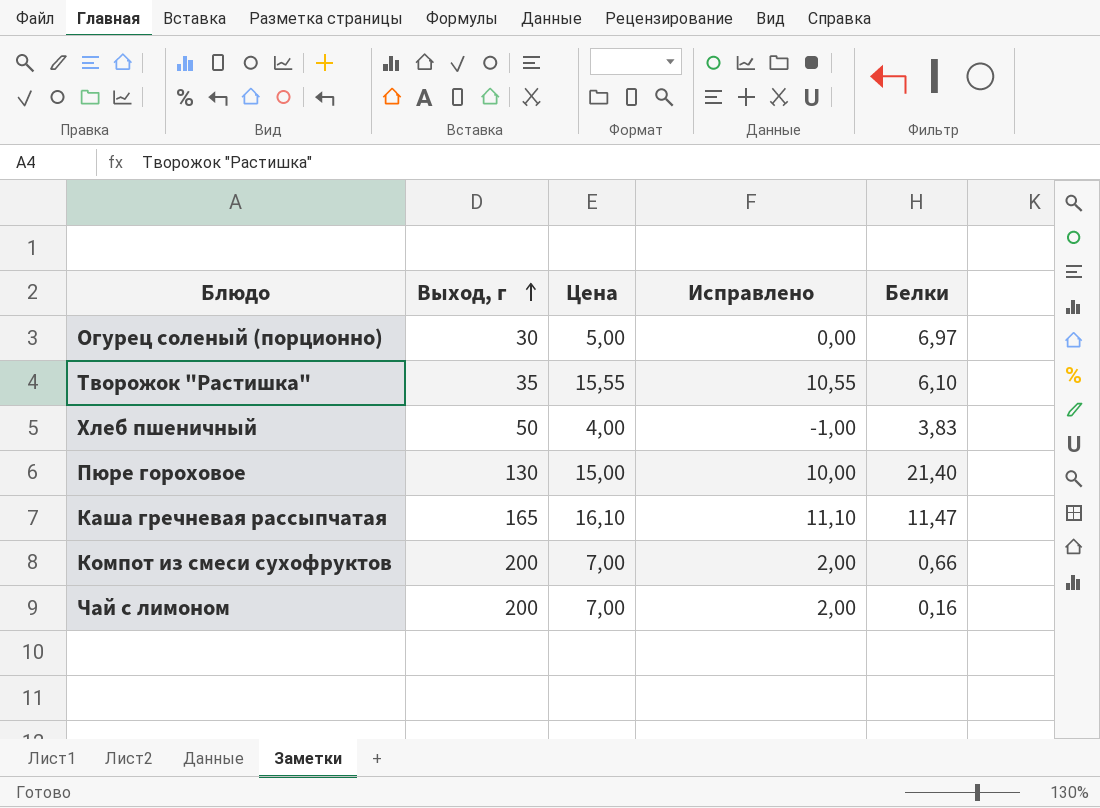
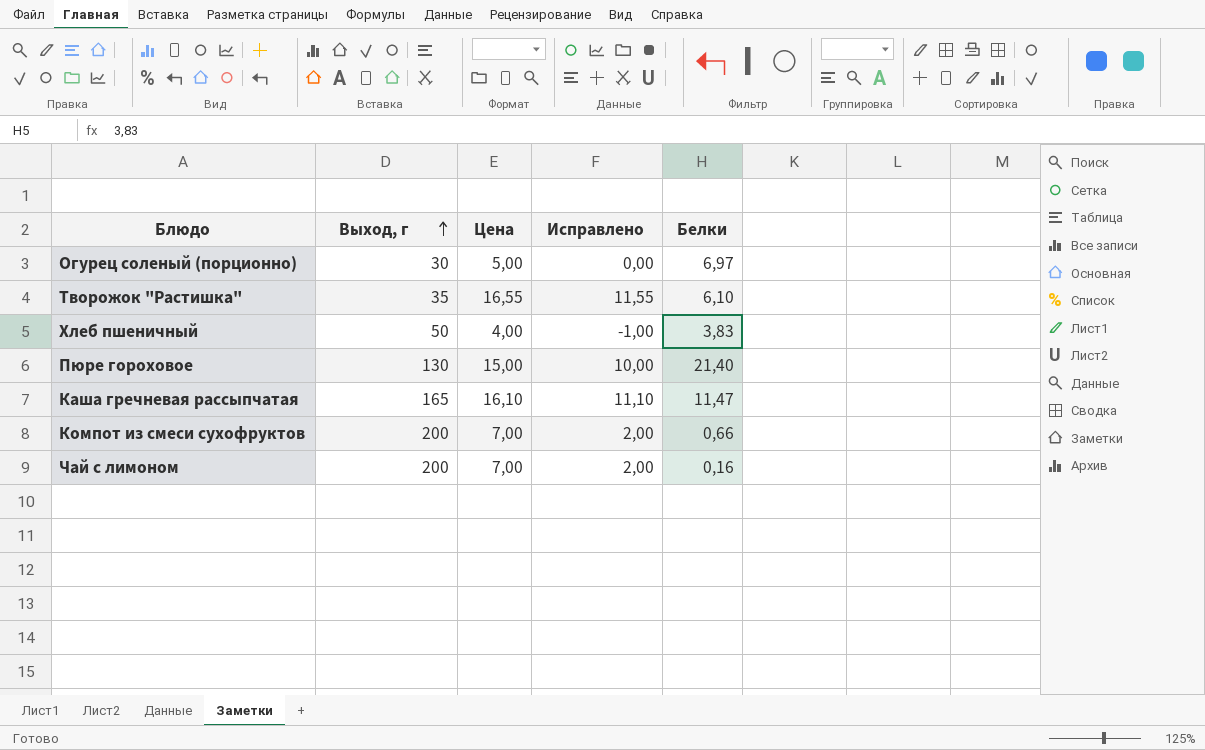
Творожок "Растишка" | Цена: 15,55 -> 16,55
Творожок "Растишка" | Исправлено: 10,55 -> 11,55

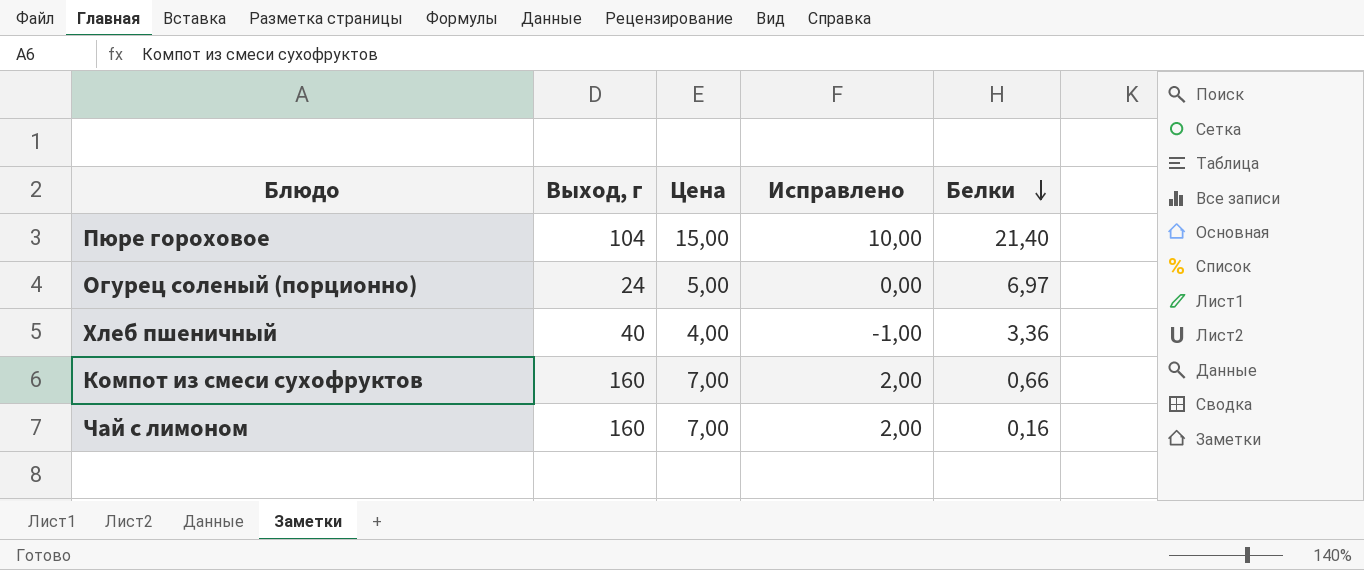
row order: Выход, г ascending -> Белки descending
row Творожок "Растишка": 35 | 16,55 | 11,55 | 6,10 -> none
row Каша гречневая рассыпчатая: 165 | 16,10 | 11,10 | 11,47 -> none
Пюре гороховое | Выход, г: 130 -> 104
Огурец соленый (порционно) | Выход, г: 30 -> 24
Хлеб пшеничный | Выход, г: 50 -> 40
Хлеб пшеничный | Белки: 3,83 -> 3,36
Компот из смеси сухофруктов | Выход, г: 200 -> 160
Чай с лимоном | Выход, г: 200 -> 160

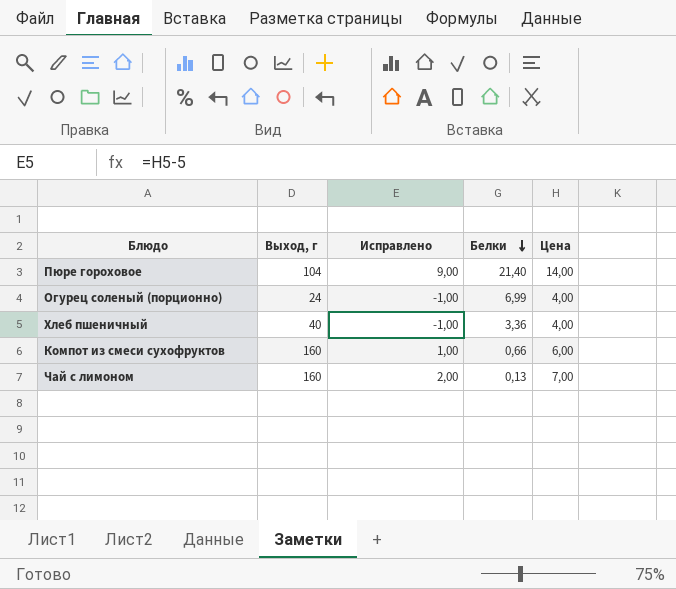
column Цена | position: 3 -> 5
Пюре гороховое | Исправлено: 10,00 -> 9,00
Пюре гороховое | Цена: 15,00 -> 14,00
Огурец соленый (порционно) | Исправлено: 0,00 -> -1,00
Огурец соленый (порционно) | Белки: 6,97 -> 6,99
Огурец соленый (порционно) | Цена: 5,00 -> 4,00
Компот из смеси сухофруктов | Исправлено: 2,00 -> 1,00
Компот из смеси сухофруктов | Цена: 7,00 -> 6,00
Чай с лимоном | Белки: 0,16 -> 0,13

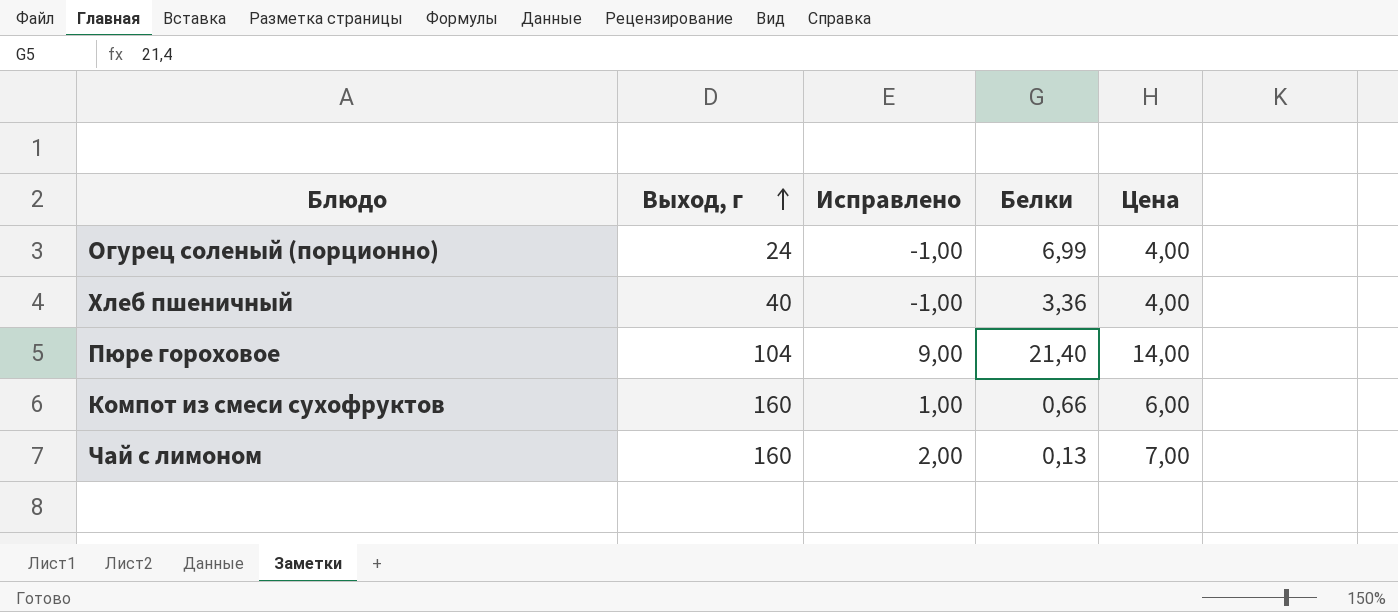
row order: Белки descending -> Выход, г ascending

